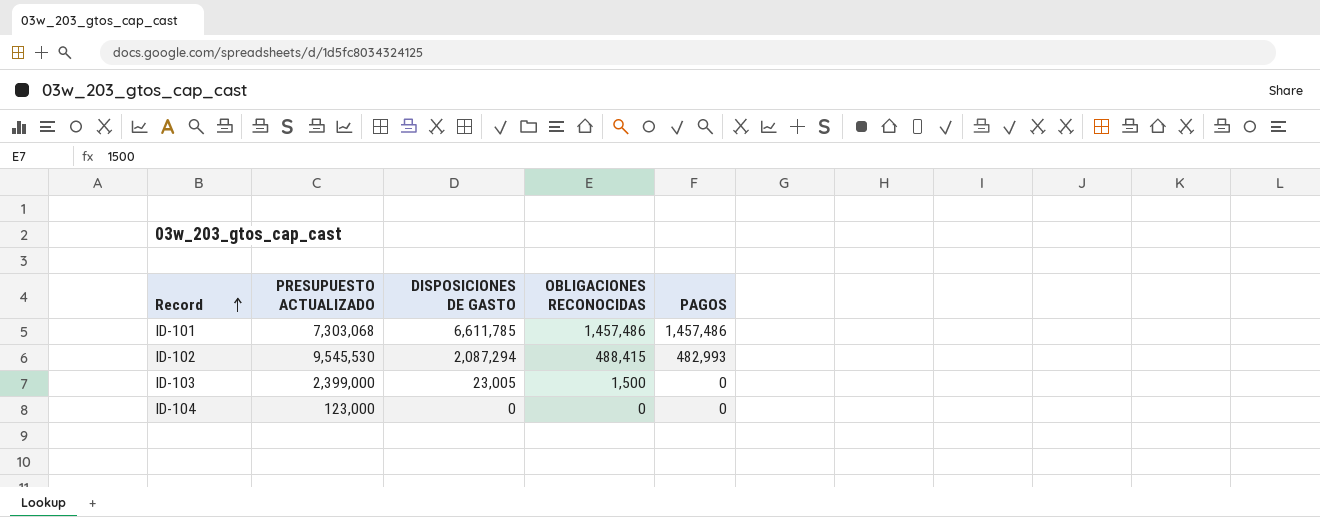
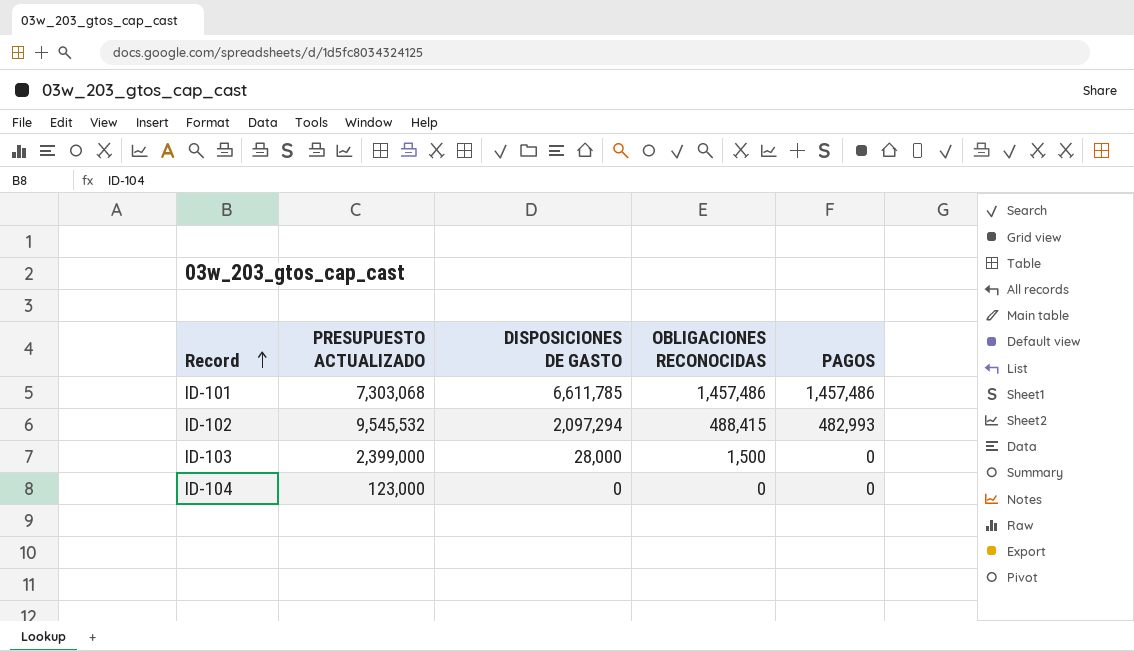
ID-102 | PRESUPUESTO ACTUALIZADO: 9,545,530 -> 9,545,532
ID-102 | DISPOSICIONES DE GASTO: 2,087,294 -> 2,097,294
ID-103 | DISPOSICIONES DE GASTO: 23,005 -> 28,000

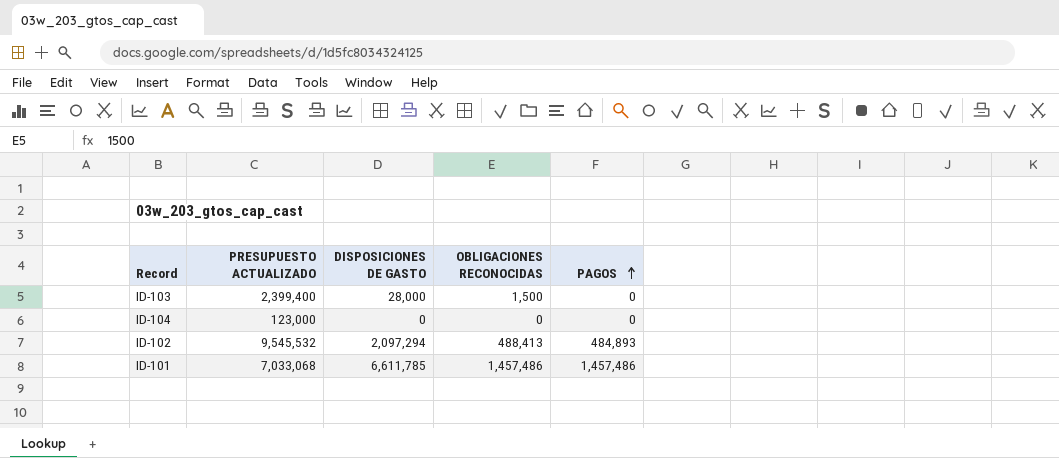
row order: Record ascending -> PAGOS ascending
ID-103 | PRESUPUESTO ACTUALIZADO: 2,399,000 -> 2,399,400
ID-102 | OBLIGACIONES RECONOCIDAS: 488,415 -> 488,413
ID-102 | PAGOS: 482,993 -> 484,893
ID-101 | PRESUPUESTO ACTUALIZADO: 7,303,068 -> 7,033,068

